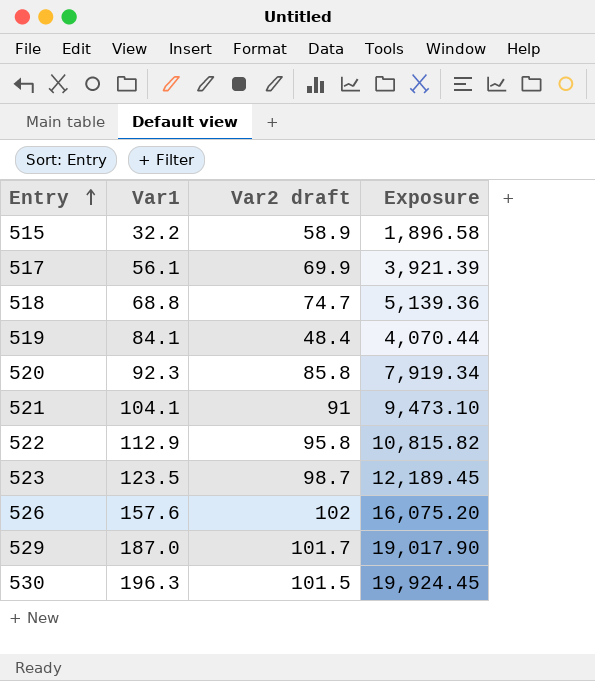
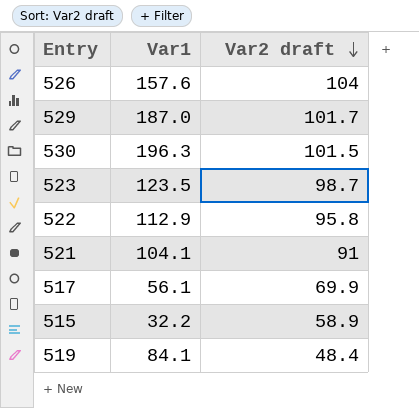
row order: Entry ascending -> Var2 draft descending
column Exposure | formula: [Var1] * [Var2 draft] -> none
row 518: 68.8 | 74.7 | 5,139.36 -> none
row 520: 92.3 | 85.8 | 7,919.34 -> none
526 | Var2 draft: 102 -> 104

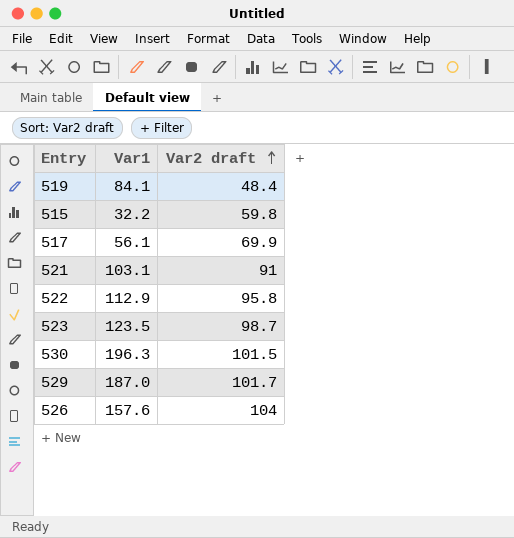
row order: Var2 draft descending -> Var2 draft ascending
515 | Var2 draft: 58.9 -> 59.8
521 | Var1: 104.1 -> 103.1

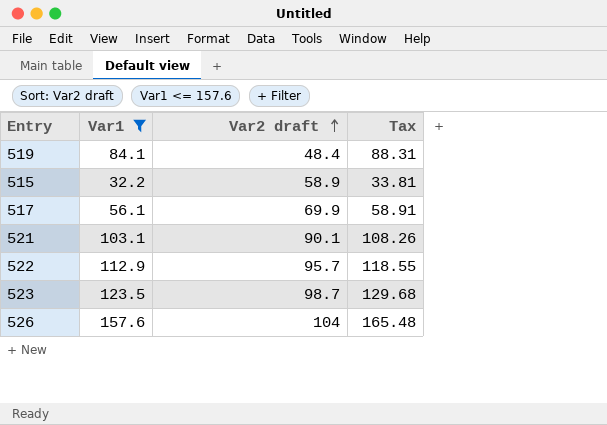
filter: none -> Var1 <= 157.6
column Tax | formula: none -> [Var1] * 1.05
515 | Var2 draft: 59.8 -> 58.9
521 | Var2 draft: 91 -> 90.1
522 | Var2 draft: 95.8 -> 95.7

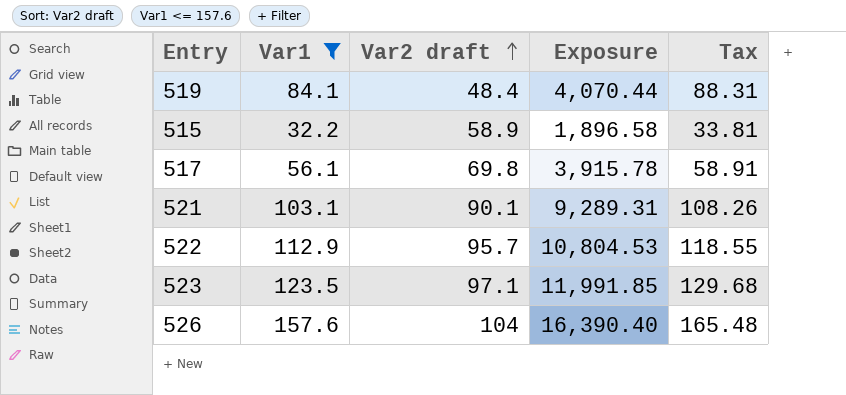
column Exposure | formula: none -> [Var1] * [Var2 draft]
517 | Var2 draft: 69.9 -> 69.8
523 | Var2 draft: 98.7 -> 97.1

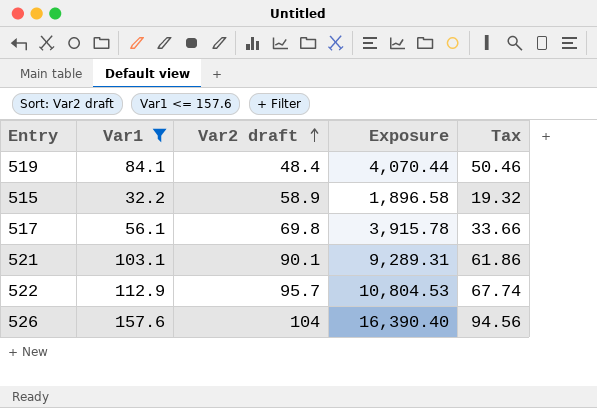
column Tax | formula: [Var1] * 1.05 -> [Var1] * 0.6
row 523: 123.5 | 97.1 | 11,991.85 | 129.68 -> none

